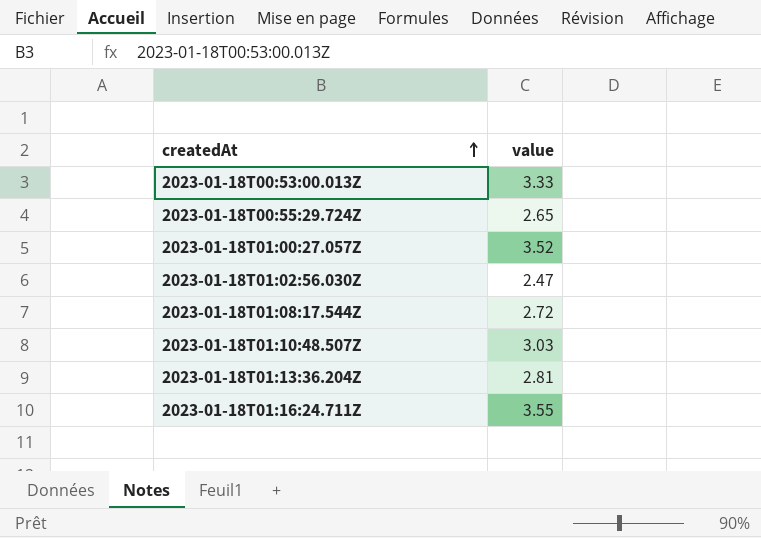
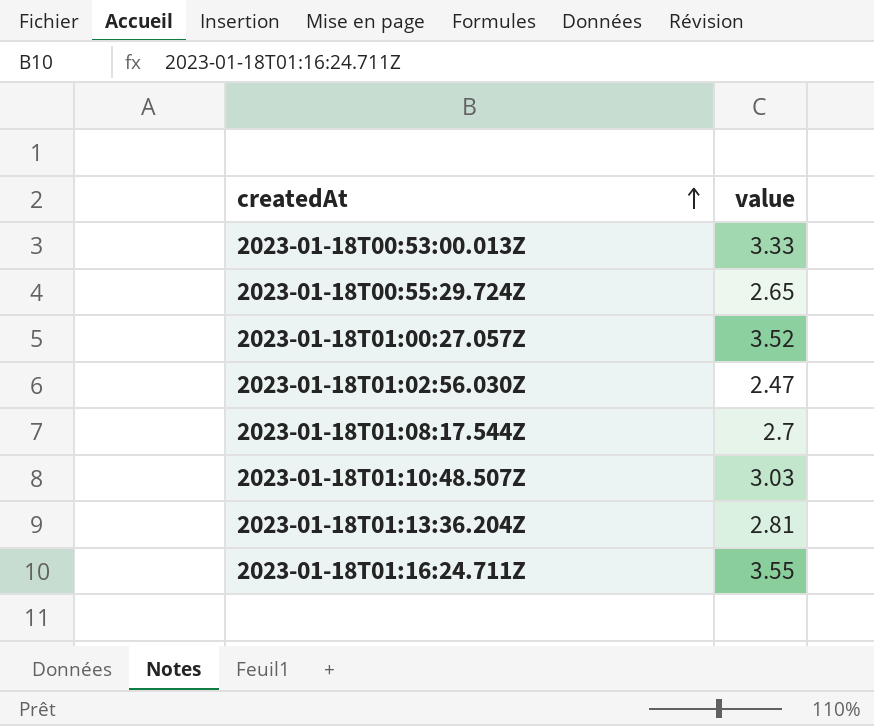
2023-01-18T01:08:17.544Z | value: 2.72 -> 2.7

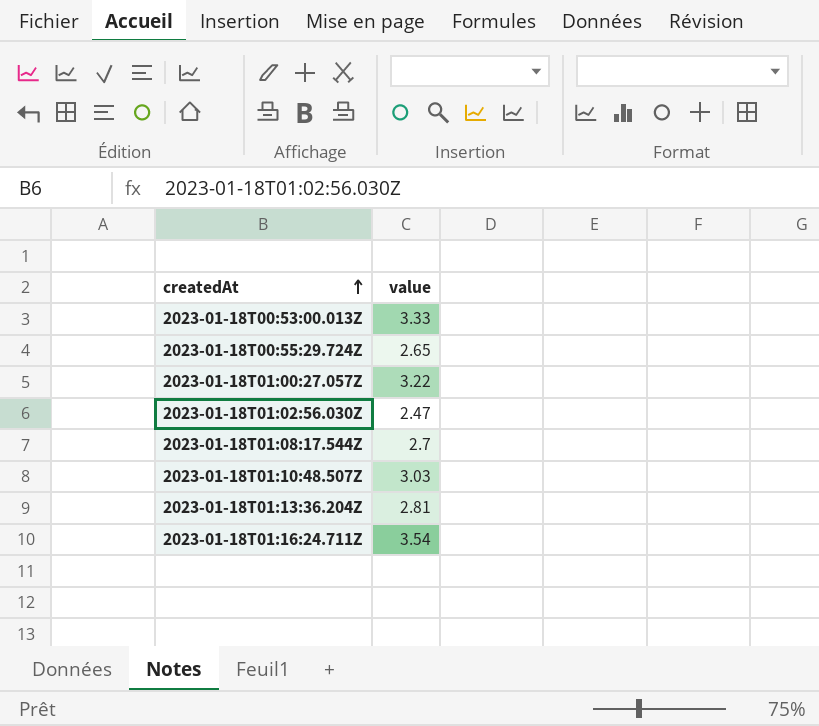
2023-01-18T01:00:27.057Z | value: 3.52 -> 3.22
2023-01-18T01:16:24.711Z | value: 3.55 -> 3.54

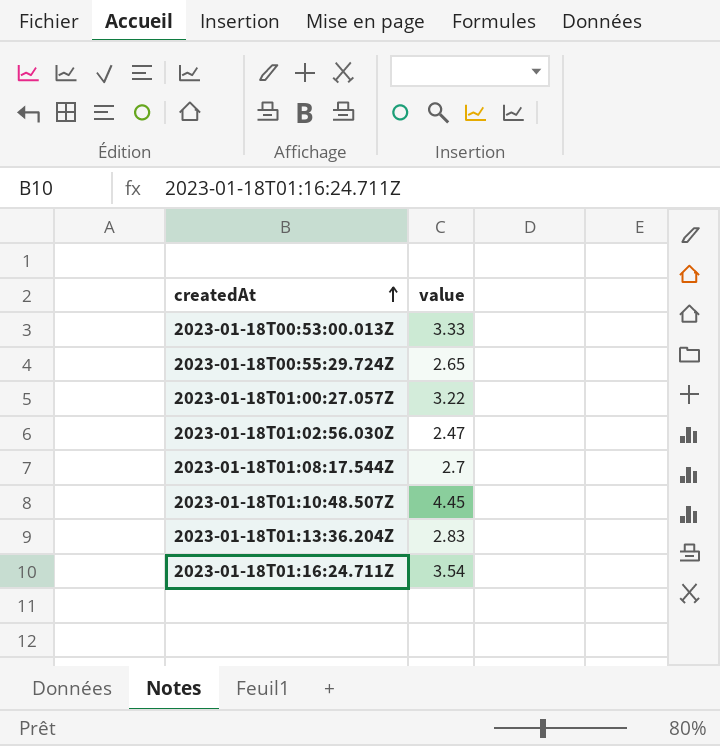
2023-01-18T01:10:48.507Z | value: 3.03 -> 4.45
2023-01-18T01:13:36.204Z | value: 2.81 -> 2.83

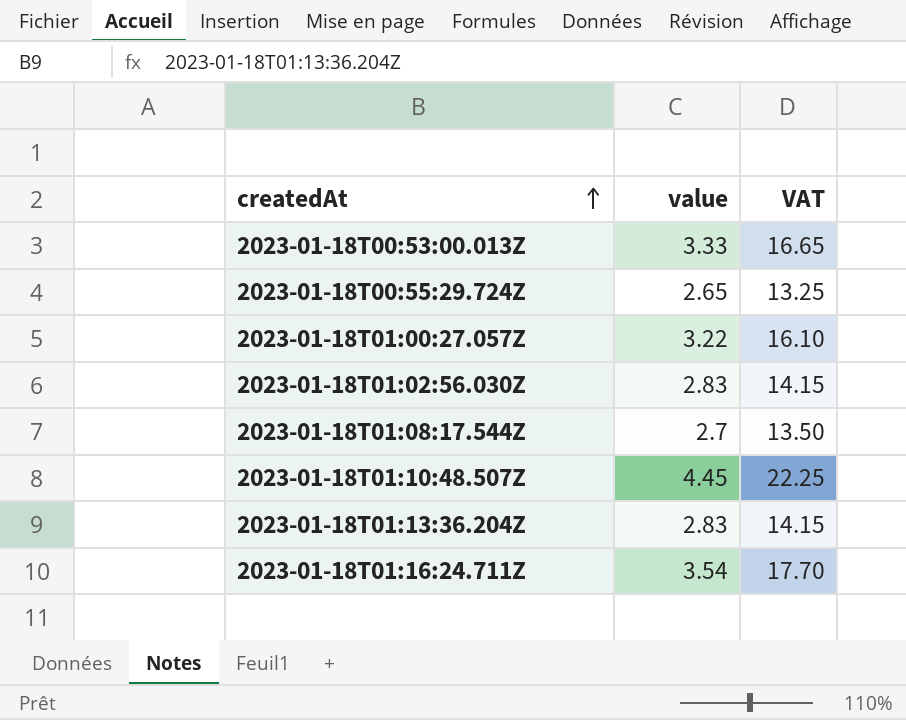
column VAT | formula: none -> [value] * 5
2023-01-18T01:02:56.030Z | value: 2.47 -> 2.83

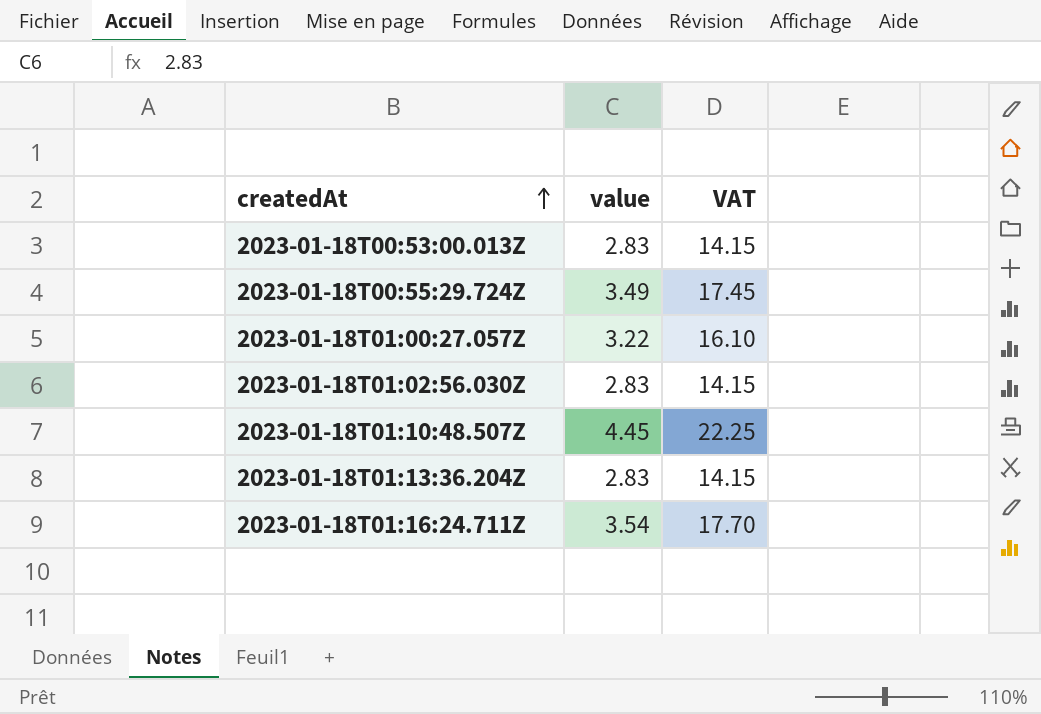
row 2023-01-18T01:08:17.544Z: 2.7 | 13.50 -> none
2023-01-18T00:53:00.013Z | value: 3.33 -> 2.83
2023-01-18T00:53:00.013Z | VAT: 16.65 -> 14.15
2023-01-18T00:55:29.724Z | value: 2.65 -> 3.49
2023-01-18T00:55:29.724Z | VAT: 13.25 -> 17.45

